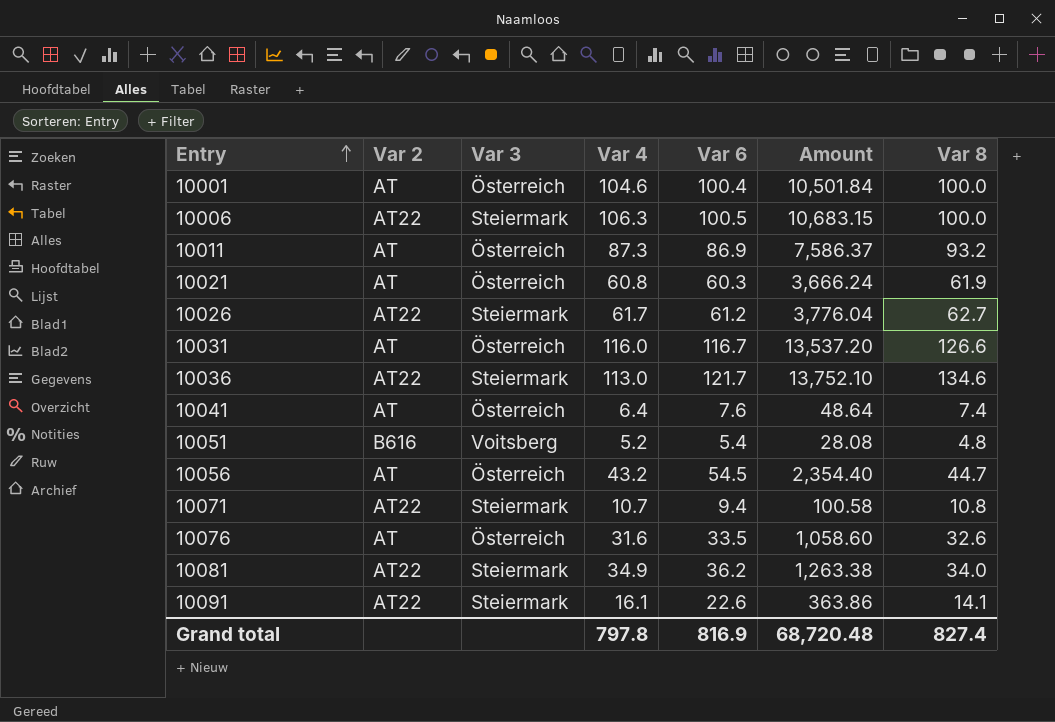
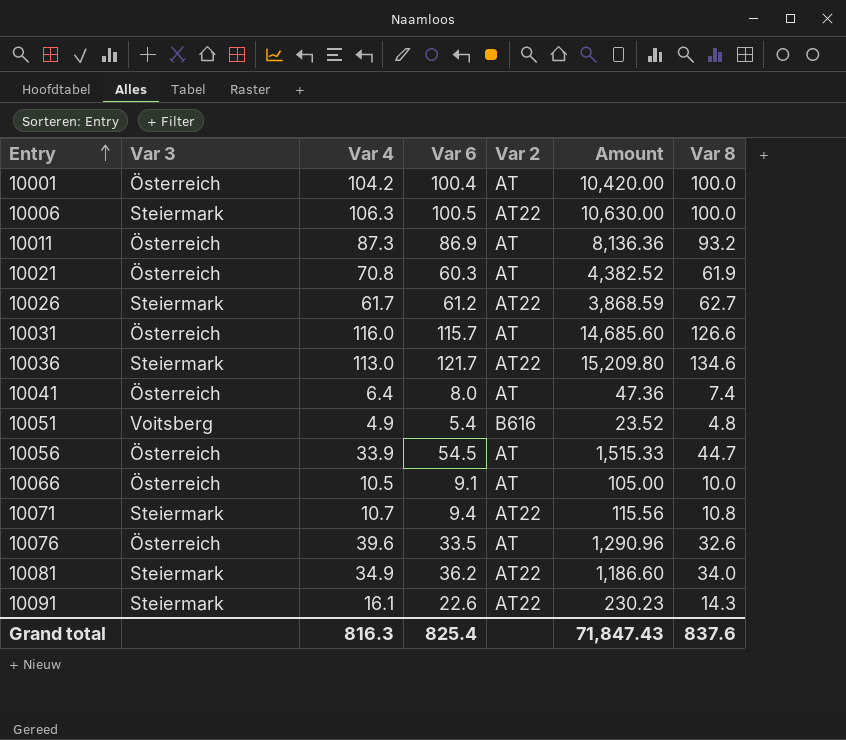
column Var 2 | position: 2 -> 5
column Amount | formula: [Var 4] * [Var 6] -> [Var 4] * [Var 8]
10001 | Var 4: 104.6 -> 104.2
10021 | Var 4: 60.8 -> 70.8
10031 | Var 6: 116.7 -> 115.7
10041 | Var 6: 7.6 -> 8.0
10051 | Var 4: 5.2 -> 4.9
10056 | Var 4: 43.2 -> 33.9
row 10066: none -> Österreich | 10.5 | 9.1 | AT | 105.00 | 10.0
10076 | Var 4: 31.6 -> 39.6
10091 | Var 8: 14.1 -> 14.3
Grand total | Var 4: 797.8 -> 816.3
Grand total | Var 6: 816.9 -> 825.4
Grand total | Amount: 68,720.48 -> 71,847.43
Grand total | Var 8: 827.4 -> 837.6

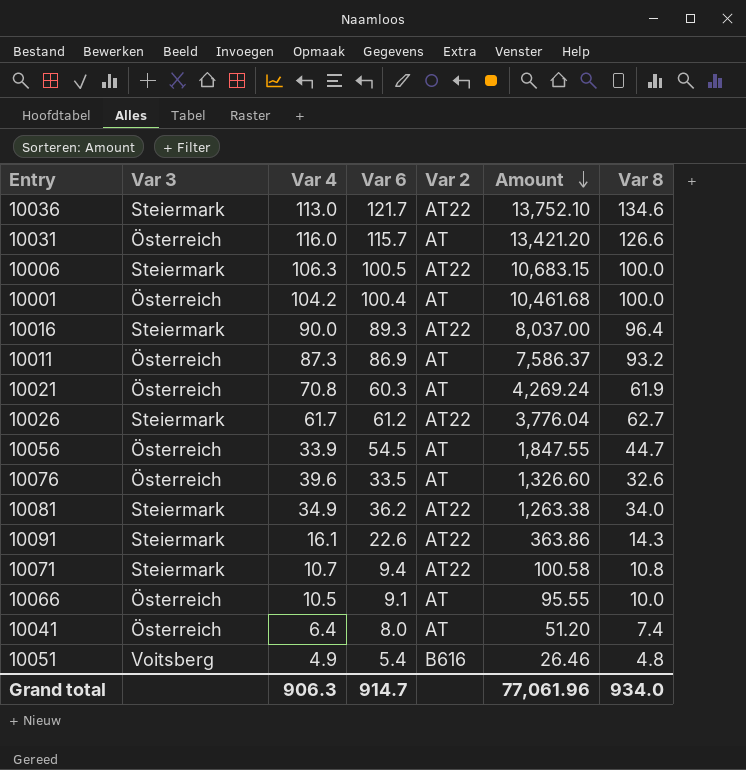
row order: Entry ascending -> Amount descending
column Amount | formula: [Var 4] * [Var 8] -> [Var 4] * [Var 6]
row 10016: none -> Steiermark | 90.0 | 89.3 | AT22 | 8,037.00 | 96.4
Grand total | Var 4: 816.3 -> 906.3
Grand total | Var 6: 825.4 -> 914.7
Grand total | Amount: 71,847.43 -> 77,061.96
Grand total | Var 8: 837.6 -> 934.0

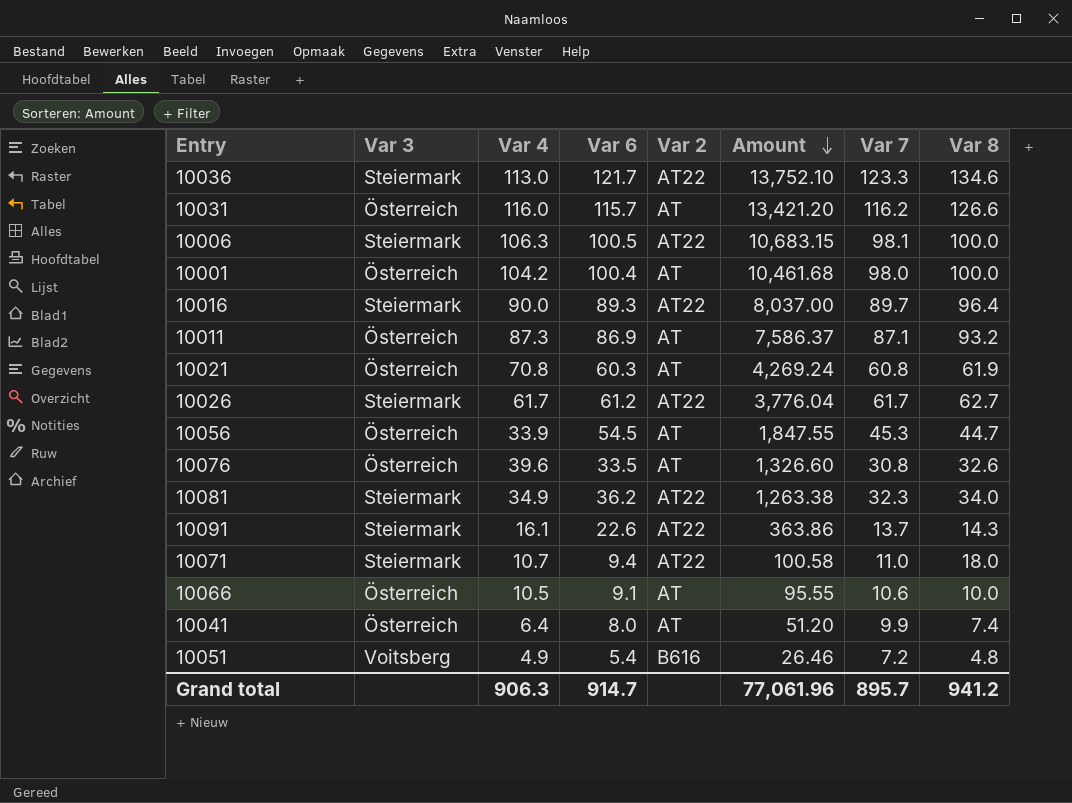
column Var 7 | position: none -> 7
10071 | Var 8: 10.8 -> 18.0
Grand total | Var 8: 934.0 -> 941.2

